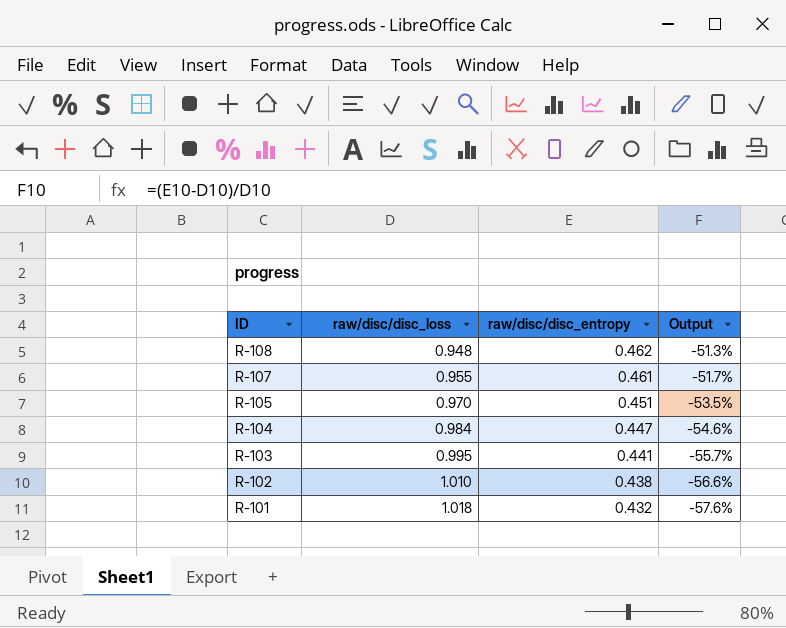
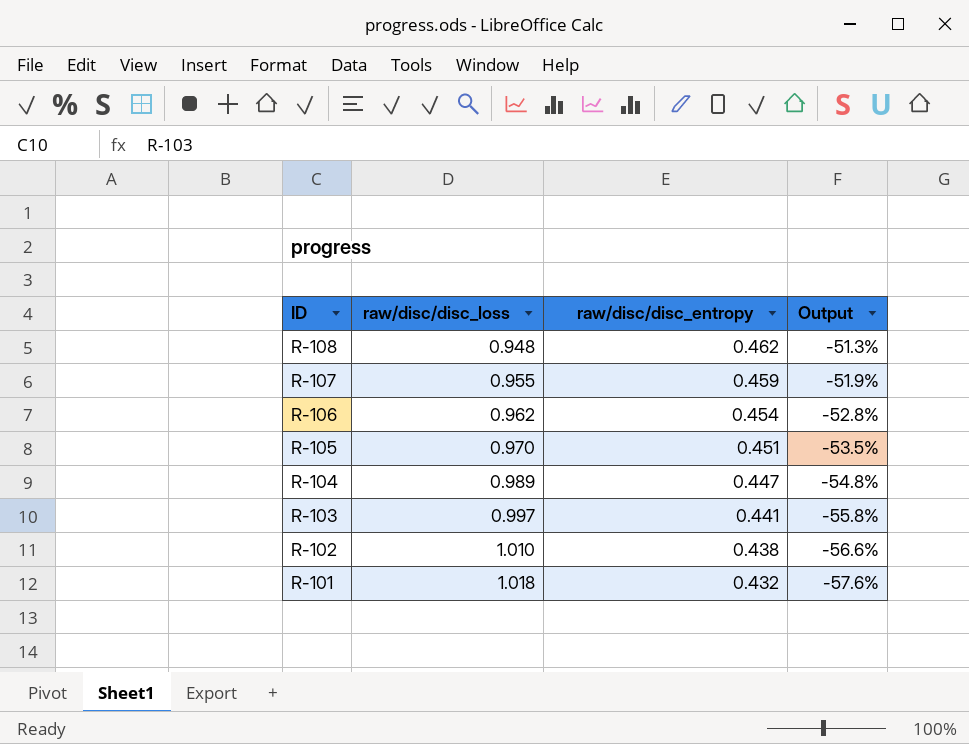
R-107 | raw/disc/disc_entropy: 0.461 -> 0.459
R-107 | Output: -51.7% -> -51.9%
row R-106: none -> 0.962 | 0.454 | -52.8%
R-104 | raw/disc/disc_loss: 0.984 -> 0.989
R-104 | Output: -54.6% -> -54.8%
R-103 | raw/disc/disc_loss: 0.995 -> 0.997
R-103 | Output: -55.7% -> -55.8%

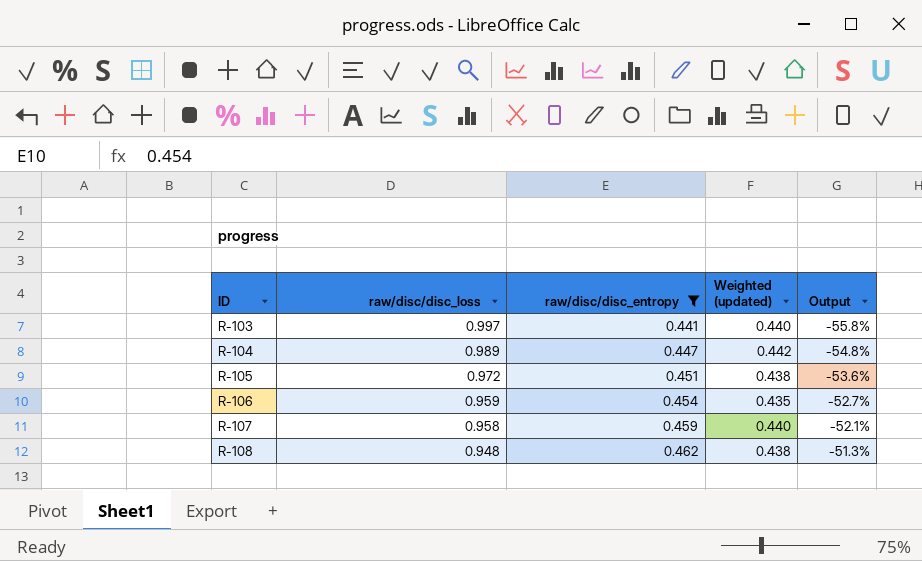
filter: none -> raw/disc/disc_entropy >= 0.441
row order: ID descending -> ID ascending
column Weighted (updated) | formula: none -> [raw/disc/disc_loss] * [raw/disc/disc_entropy]
R-105 | raw/disc/disc_loss: 0.970 -> 0.972
R-105 | Output: -53.5% -> -53.6%
R-106 | raw/disc/disc_loss: 0.962 -> 0.959
R-106 | Output: -52.8% -> -52.7%
R-107 | raw/disc/disc_loss: 0.955 -> 0.958
R-107 | Output: -51.9% -> -52.1%

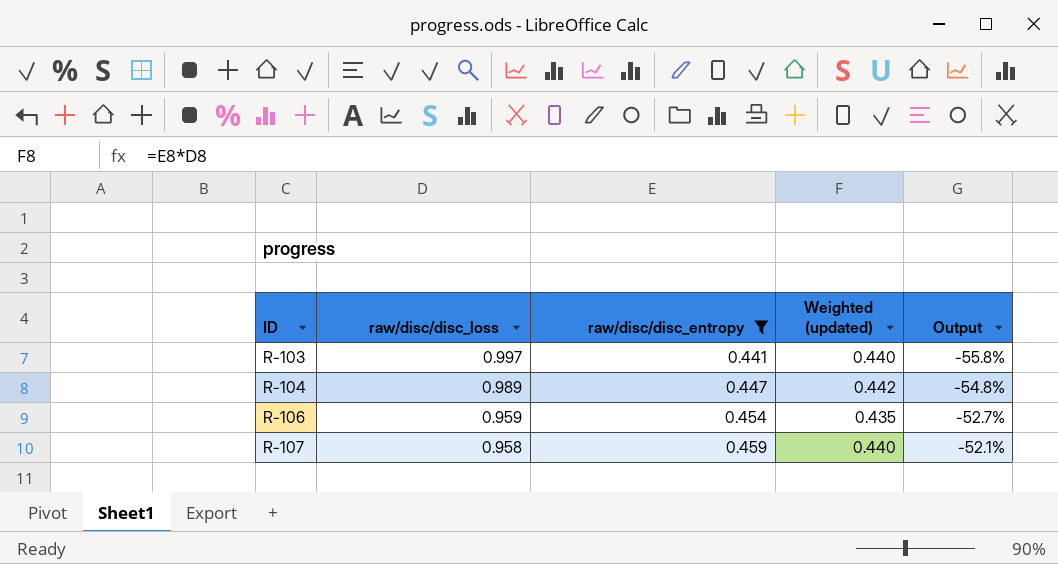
row R-105: 0.972 | 0.451 | 0.438 | -53.6% -> none
row R-108: 0.948 | 0.462 | 0.438 | -51.3% -> none

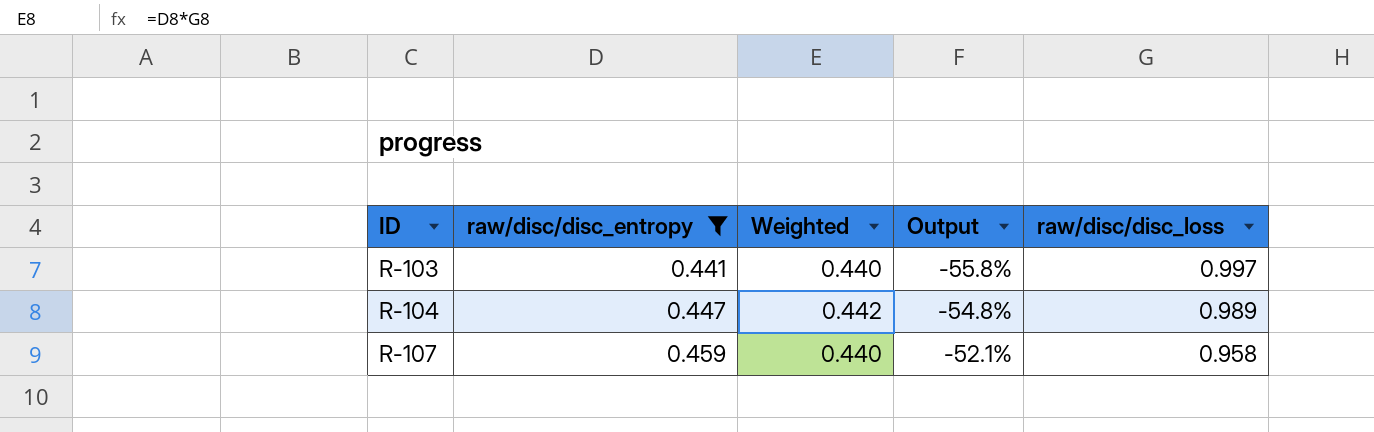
column name: Weighted (updated) -> Weighted
column raw/disc/disc_loss | position: 2 -> 5
row R-106: 0.959 | 0.454 | 0.435 | -52.7% -> none

